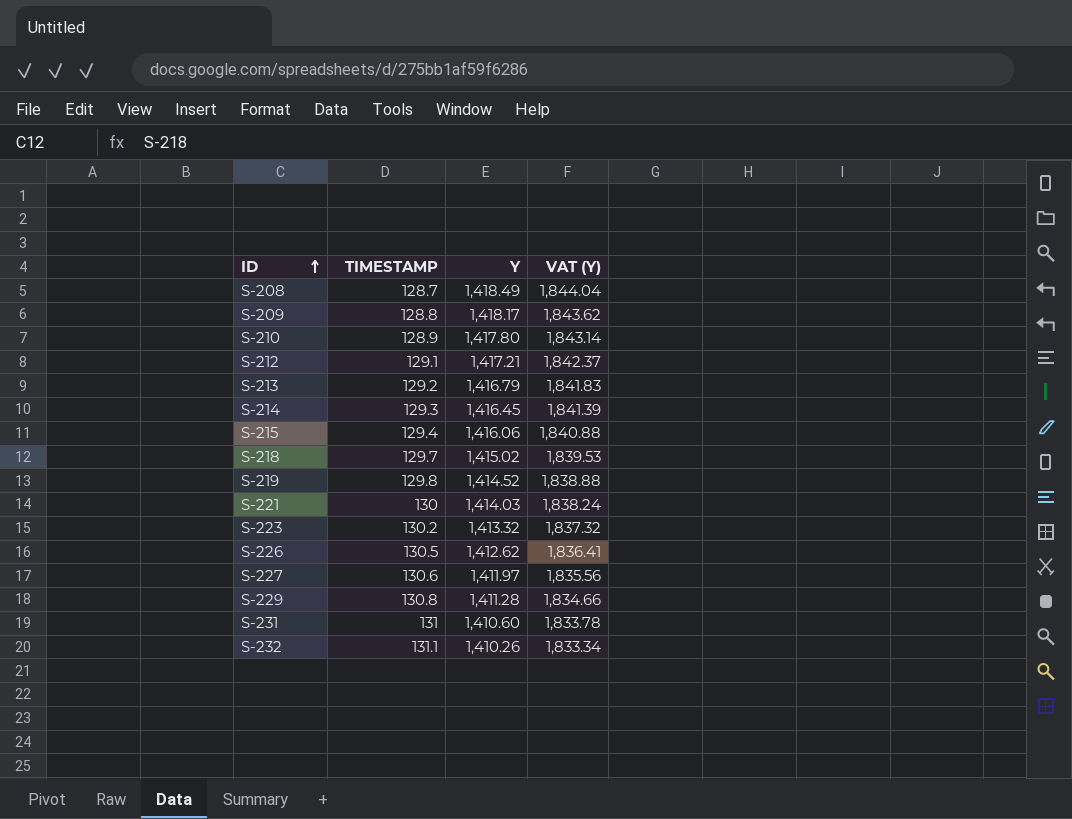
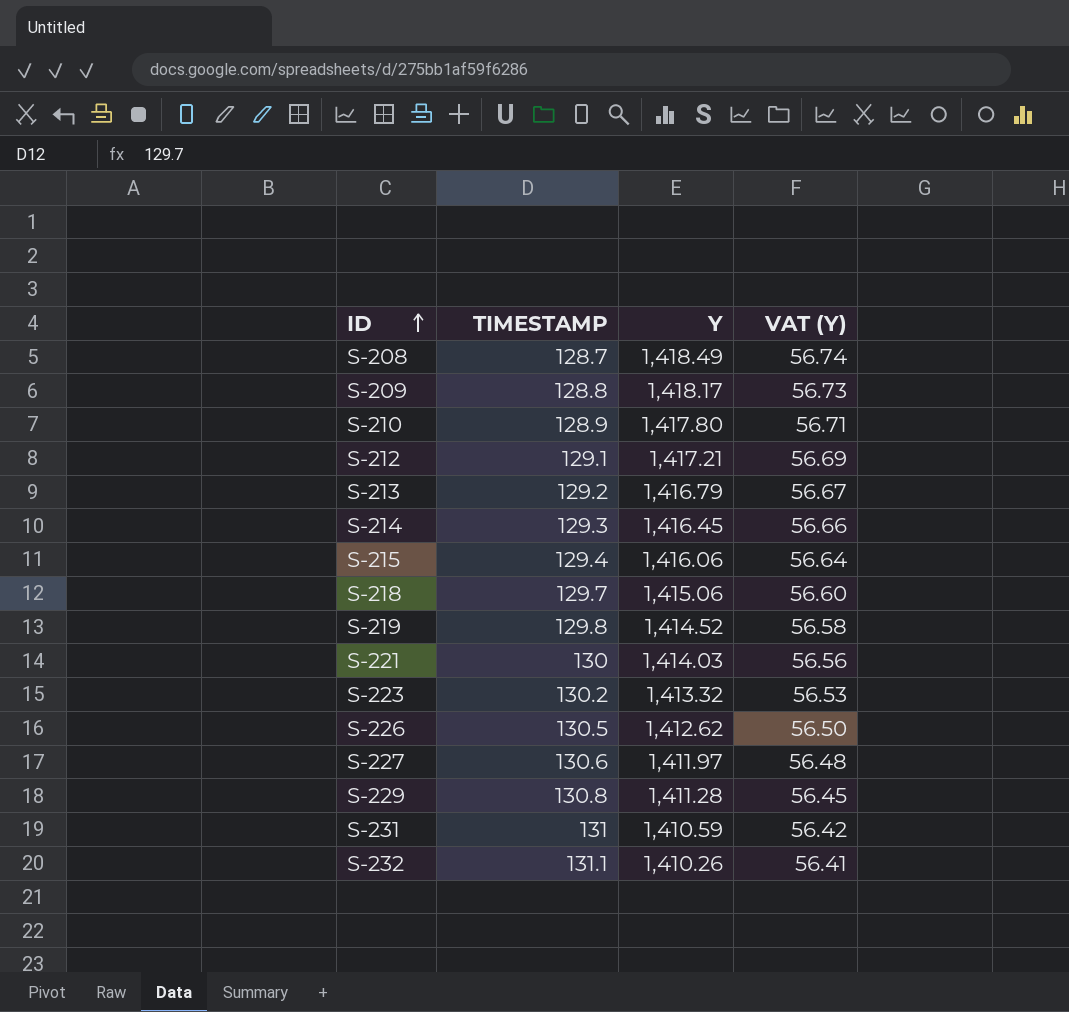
column VAT (Y) | formula: [Y] * 1.3 -> [Y] * 0.04
S-218 | Y: 1,415.02 -> 1,415.06
S-231 | Y: 1,410.60 -> 1,410.59

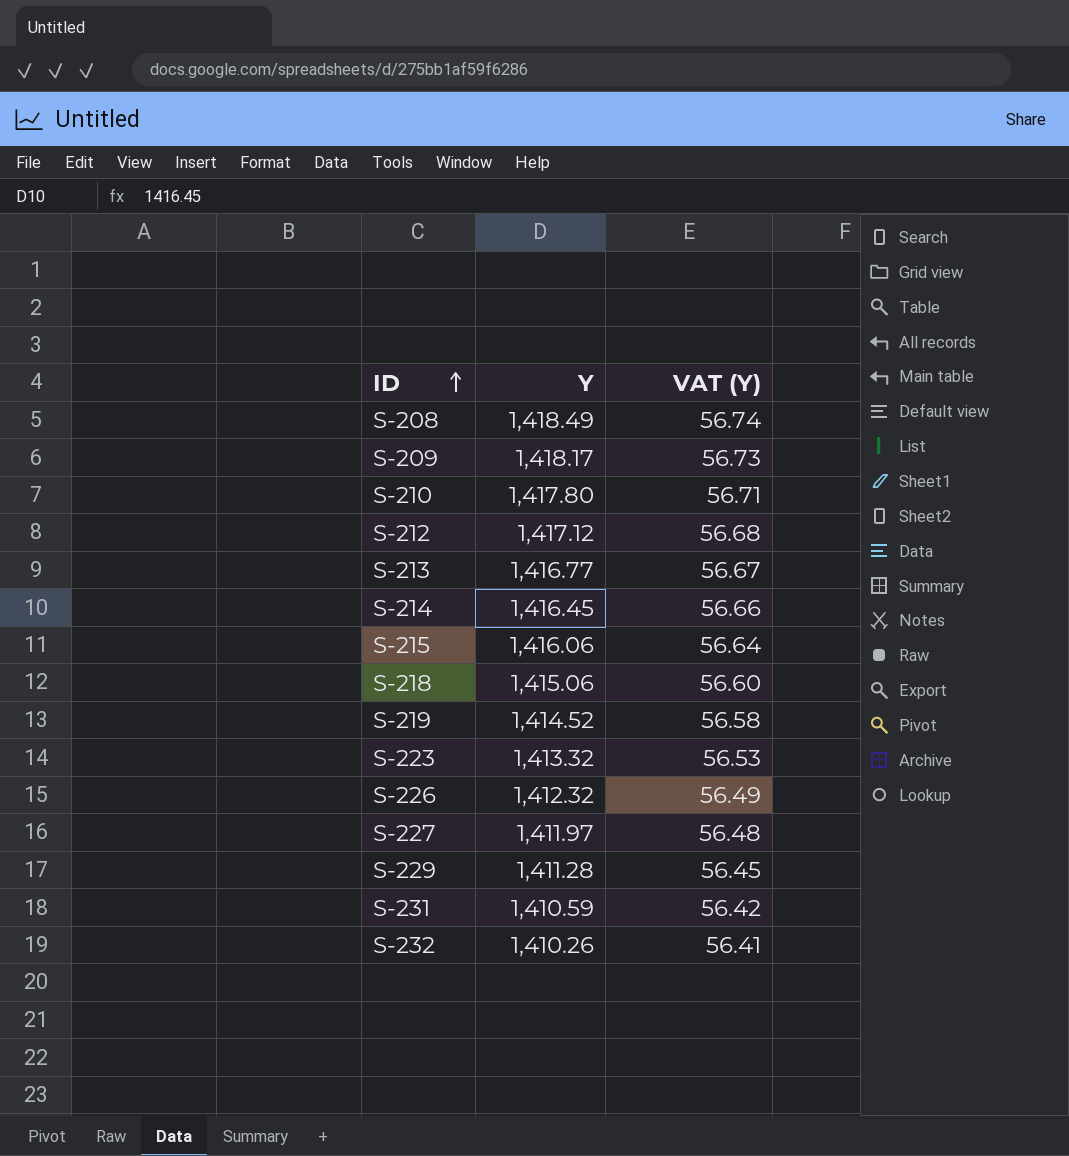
column TIMESTAMP | position: 2 -> none
row S-221: 130 | 1,414.03 | 56.56 -> none
S-212 | Y: 1,417.21 -> 1,417.12
S-212 | VAT (Y): 56.69 -> 56.68
S-213 | Y: 1,416.79 -> 1,416.77
S-226 | Y: 1,412.62 -> 1,412.32
S-226 | VAT (Y): 56.50 -> 56.49

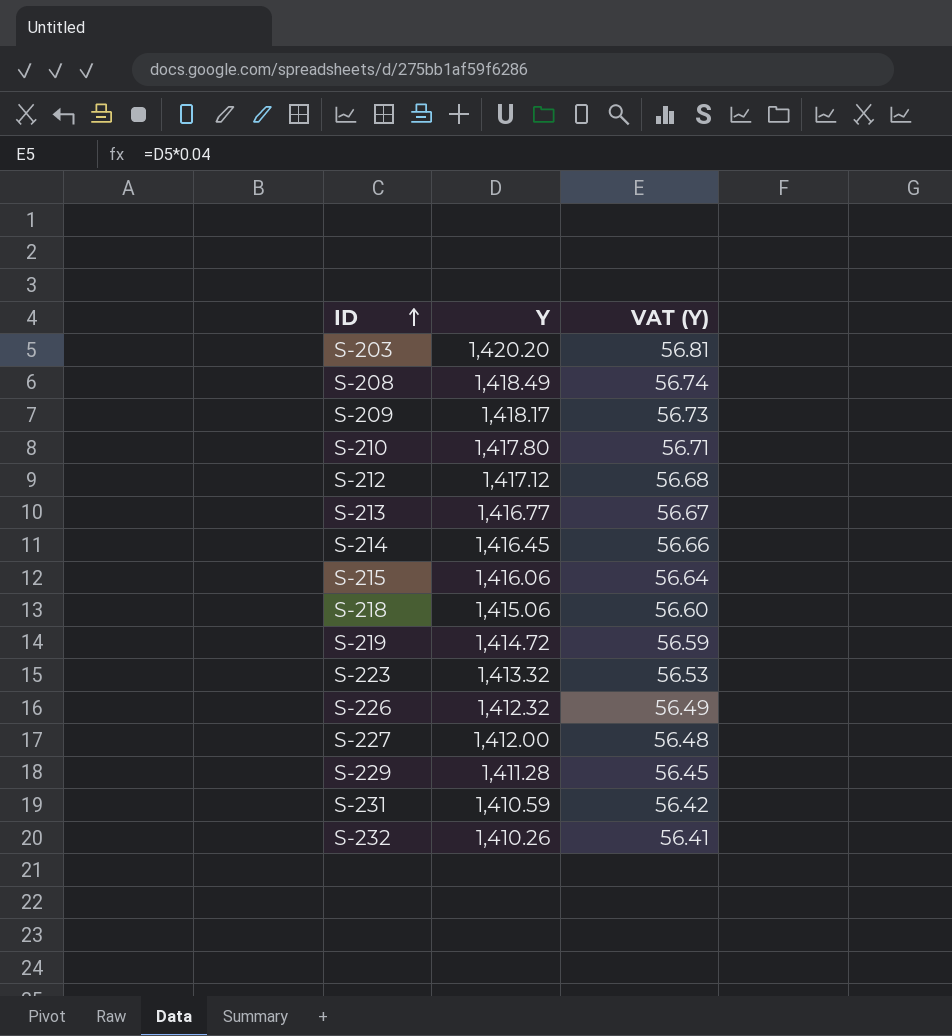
row S-203: none -> 1,420.20 | 56.81
S-219 | Y: 1,414.52 -> 1,414.72
S-219 | VAT (Y): 56.58 -> 56.59
S-227 | Y: 1,411.97 -> 1,412.00

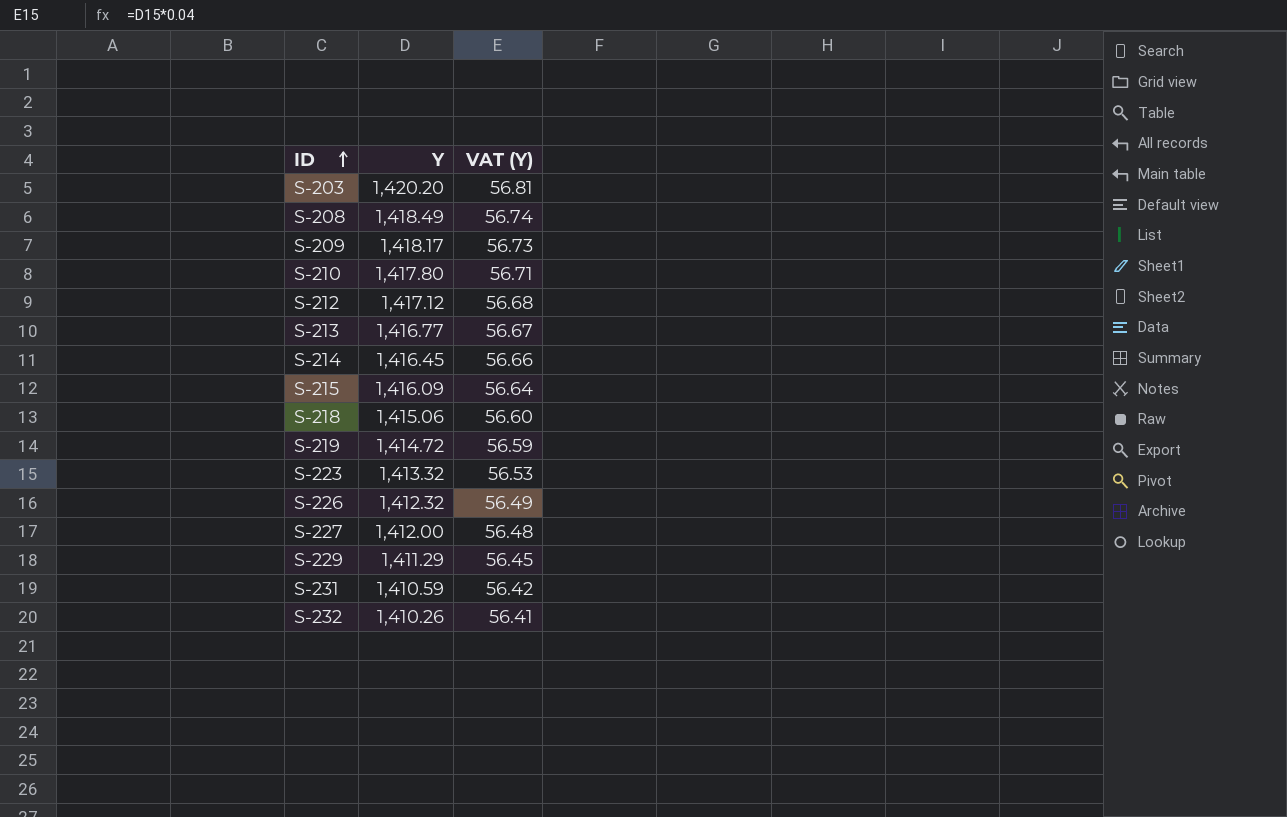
S-215 | Y: 1,416.06 -> 1,416.09
S-229 | Y: 1,411.28 -> 1,411.29

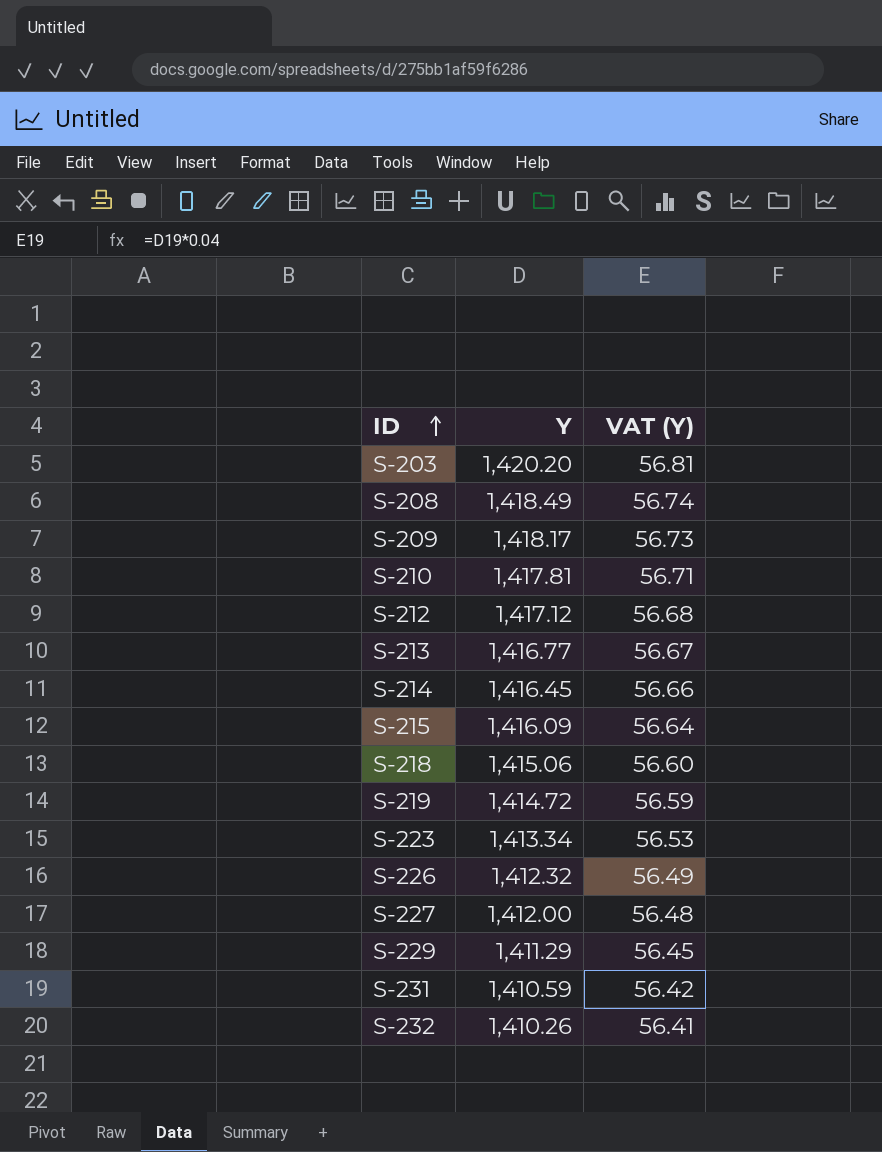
S-210 | Y: 1,417.80 -> 1,417.81
S-223 | Y: 1,413.32 -> 1,413.34

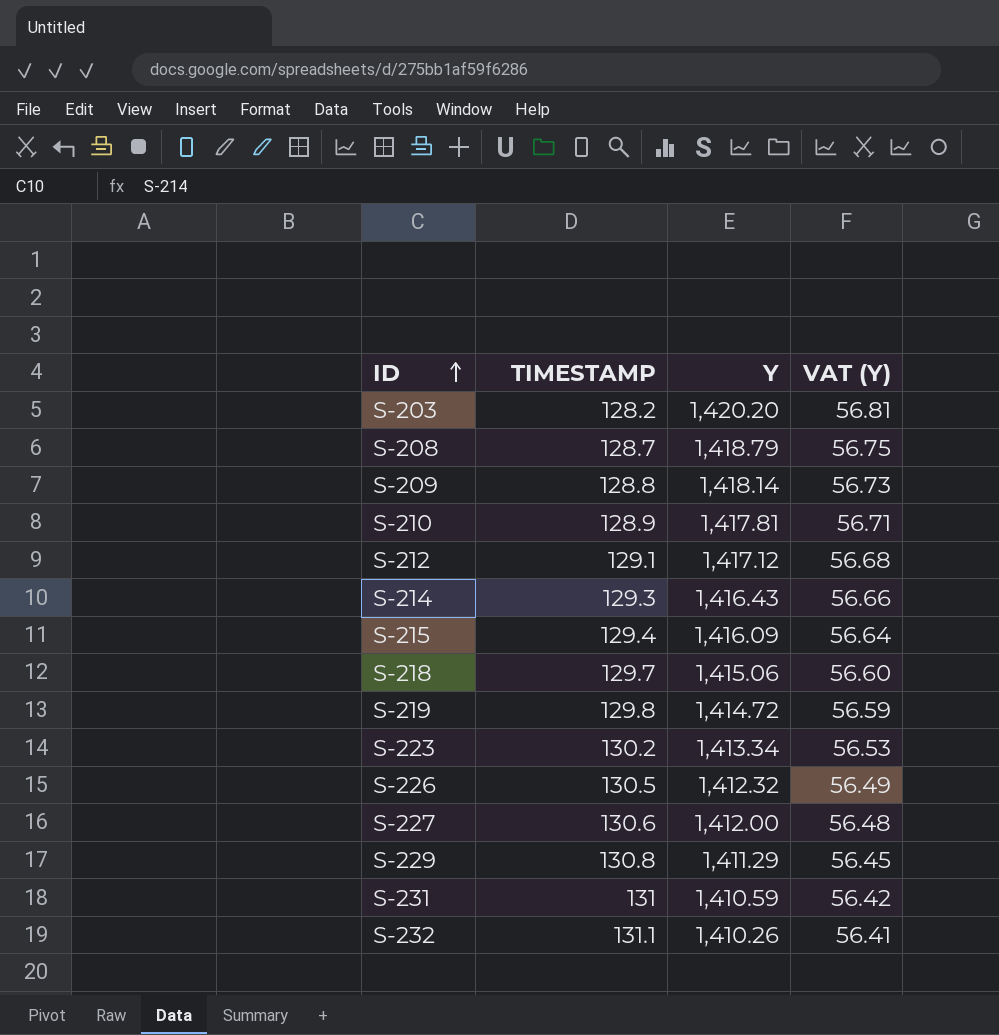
column TIMESTAMP | position: none -> 2
row S-213: 1,416.77 | 56.67 -> none
S-208 | Y: 1,418.49 -> 1,418.79
S-208 | VAT (Y): 56.74 -> 56.75
S-209 | Y: 1,418.17 -> 1,418.14
S-214 | Y: 1,416.45 -> 1,416.43

